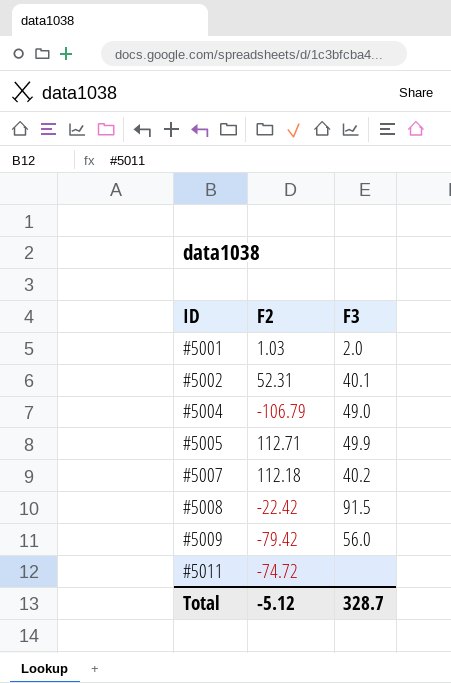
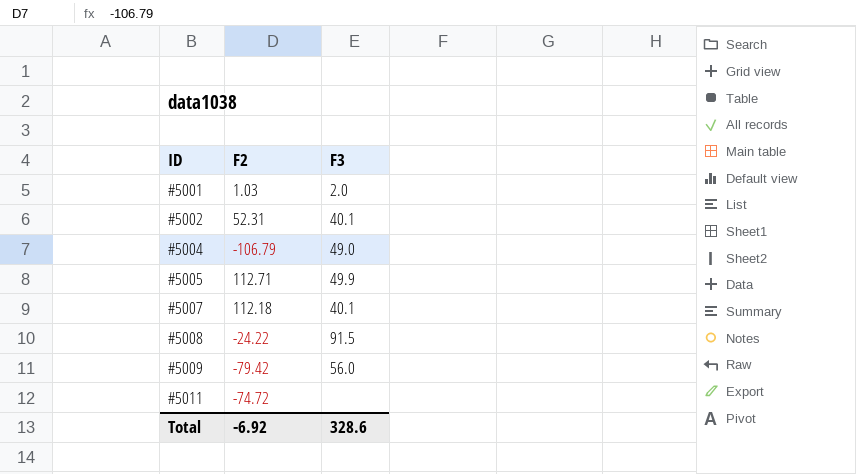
#5007 | F3: 40.2 -> 40.1
#5008 | F2: -22.42 -> -24.22
Total | F2: -5.12 -> -6.92
Total | F3: 328.7 -> 328.6

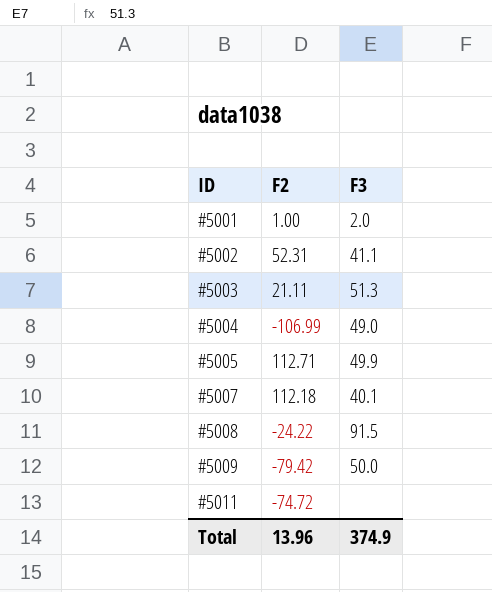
#5001 | F2: 1.03 -> 1.00
#5002 | F3: 40.1 -> 41.1
row #5003: none -> 21.11 | 51.3
#5004 | F2: -106.79 -> -106.99
#5009 | F3: 56.0 -> 50.0
Total | F2: -6.92 -> 13.96
Total | F3: 328.6 -> 374.9

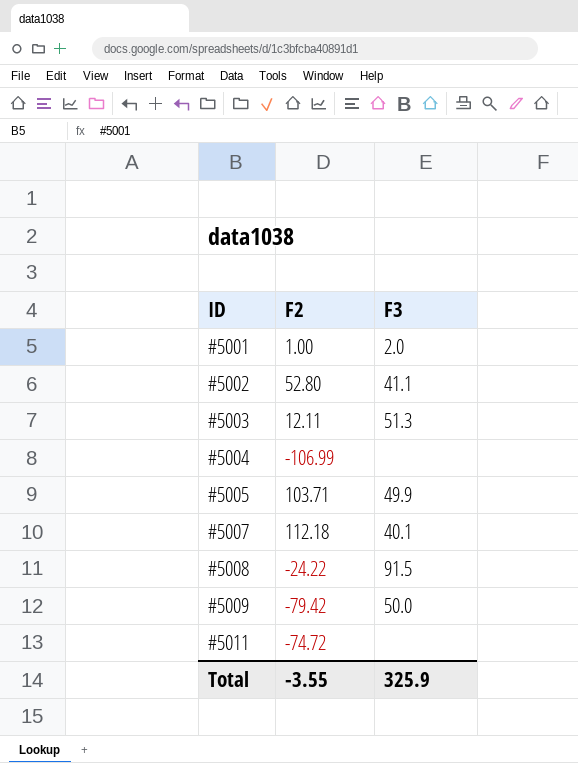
#5002 | F2: 52.31 -> 52.80
#5003 | F2: 21.11 -> 12.11
#5004 | F3: 49.0 -> none
#5005 | F2: 112.71 -> 103.71
Total | F2: 13.96 -> -3.55
Total | F3: 374.9 -> 325.9

